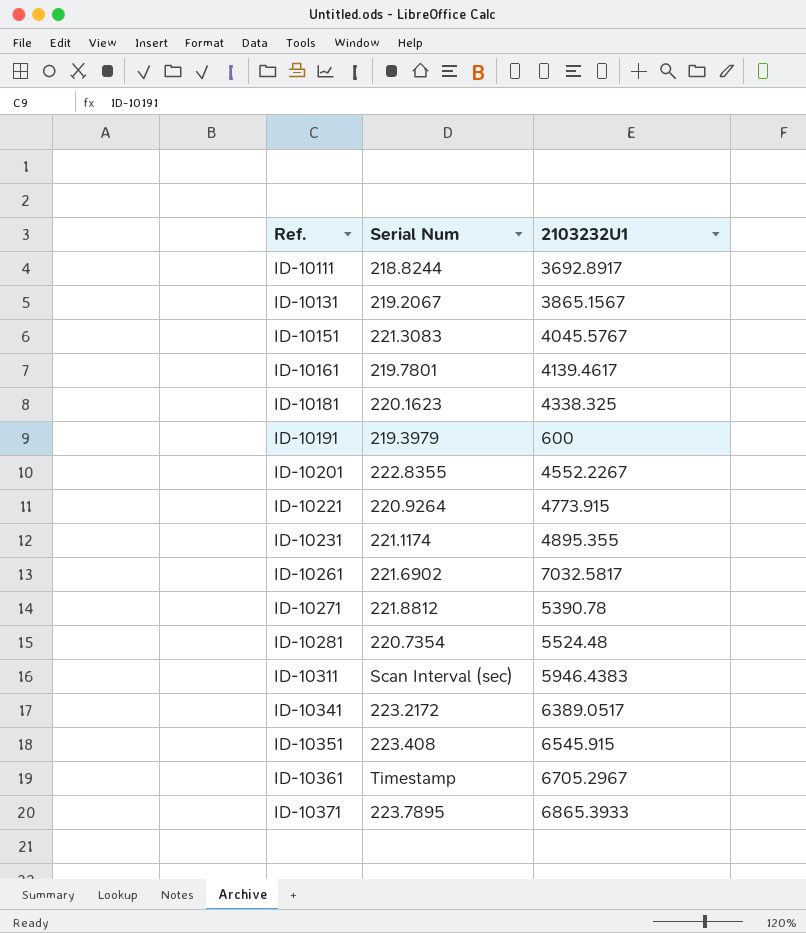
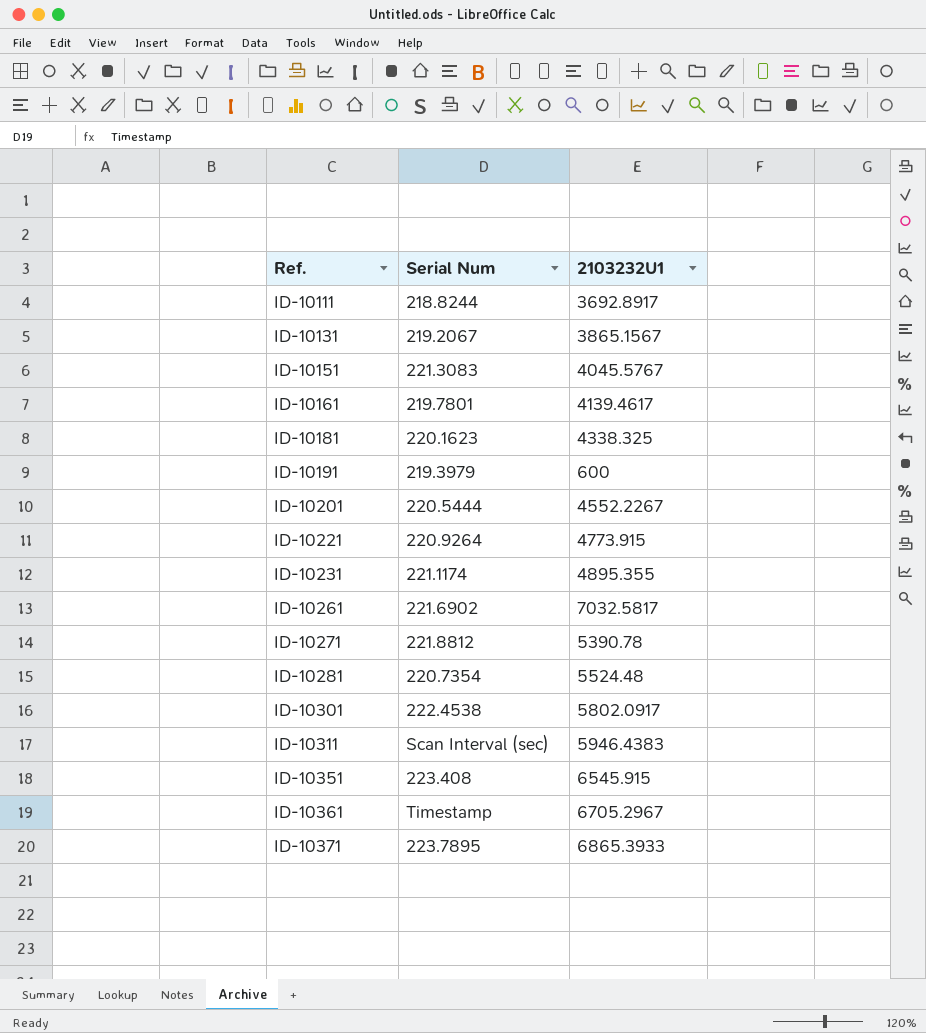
row ID-10341: 223.2172 | 6389.0517 -> none
ID-10201 | Serial Num: 222.8355 -> 220.5444
row ID-10301: none -> 222.4538 | 5802.0917

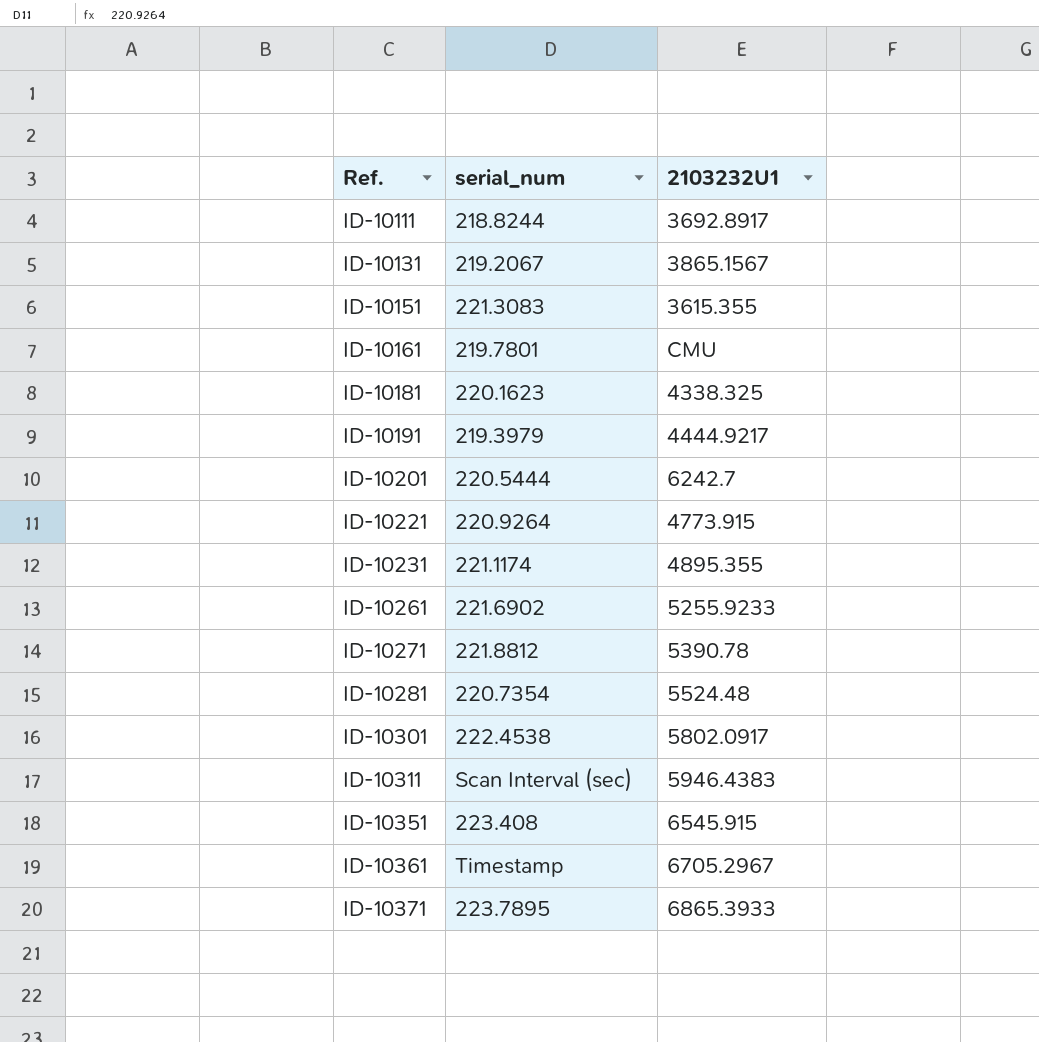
column name: Serial Num -> serial_num
ID-10151 | 2103232U1: 4045.5767 -> 3615.355
ID-10161 | 2103232U1: 4139.4617 -> CMU
ID-10191 | 2103232U1: 600 -> 4444.9217
ID-10201 | 2103232U1: 4552.2267 -> 6242.7
ID-10261 | 2103232U1: 7032.5817 -> 5255.9233

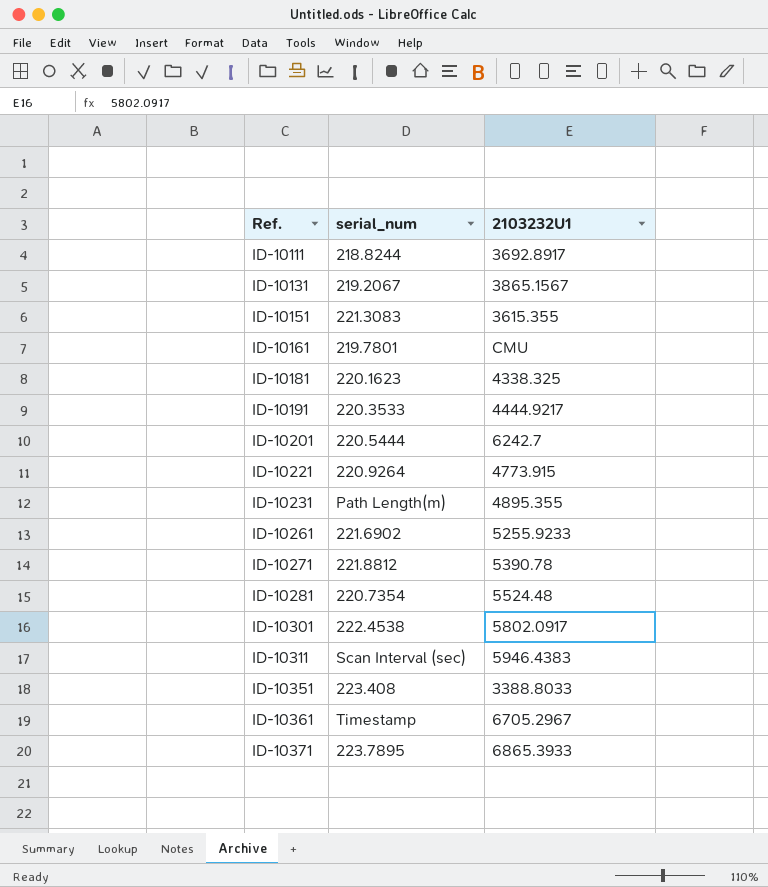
ID-10191 | serial_num: 219.3979 -> 220.3533
ID-10231 | serial_num: 221.1174 -> Path Length(m)
ID-10351 | 2103232U1: 6545.915 -> 3388.8033

